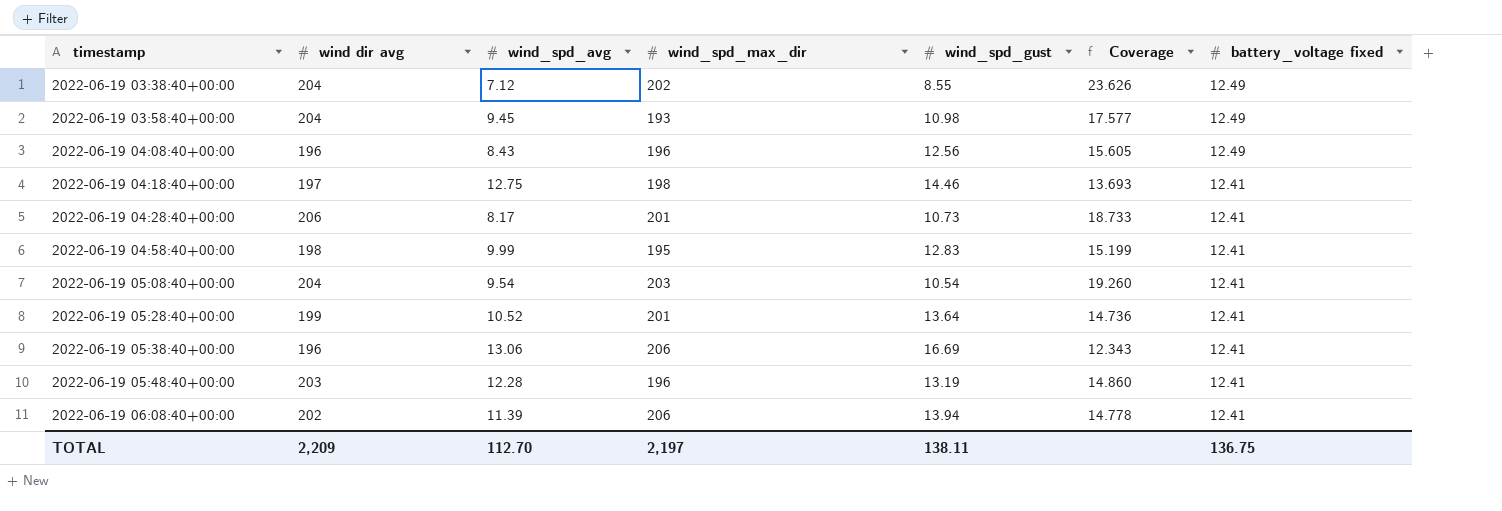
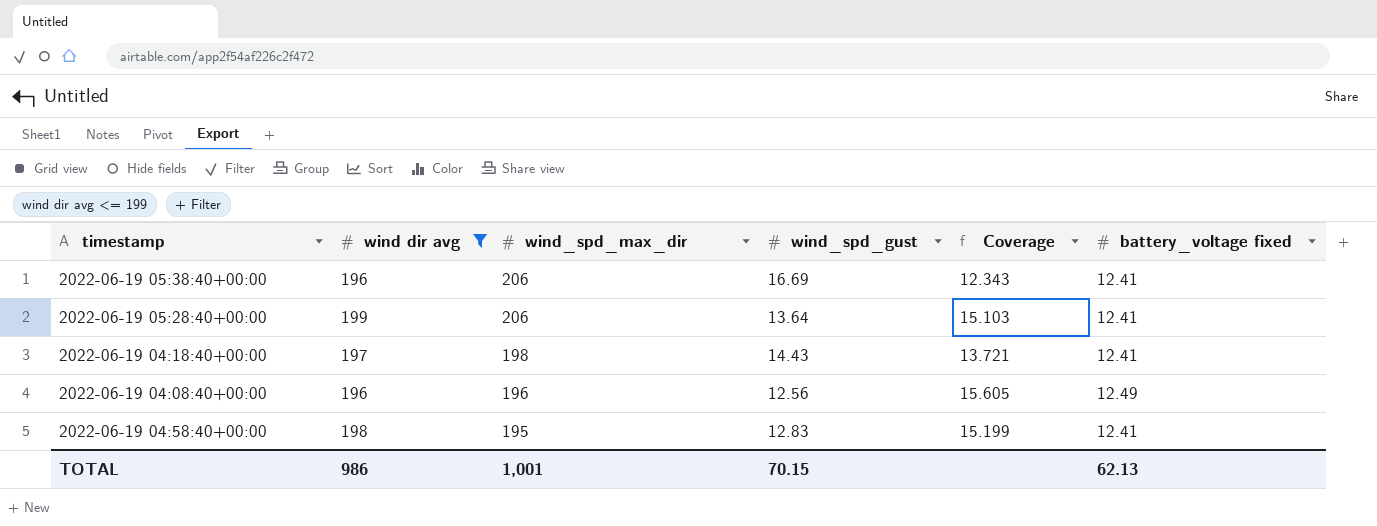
filter: none -> wind dir avg <= 199
row order: timestamp ascending -> wind_spd_max_dir descending
column wind_spd_avg | position: 3 -> none
2022-06-19 05:28:40+00:00 | wind_spd_max_dir: 201 -> 206
2022-06-19 05:28:40+00:00 | Coverage: 14.736 -> 15.103
2022-06-19 04:18:40+00:00 | wind_spd_gust: 14.46 -> 14.43
2022-06-19 04:18:40+00:00 | Coverage: 13.693 -> 13.721
TOTAL | wind dir avg: 2,209 -> 986
TOTAL | wind_spd_max_dir: 2,197 -> 1,001
TOTAL | wind_spd_gust: 138.11 -> 70.15
TOTAL | battery_voltage fixed: 136.75 -> 62.13

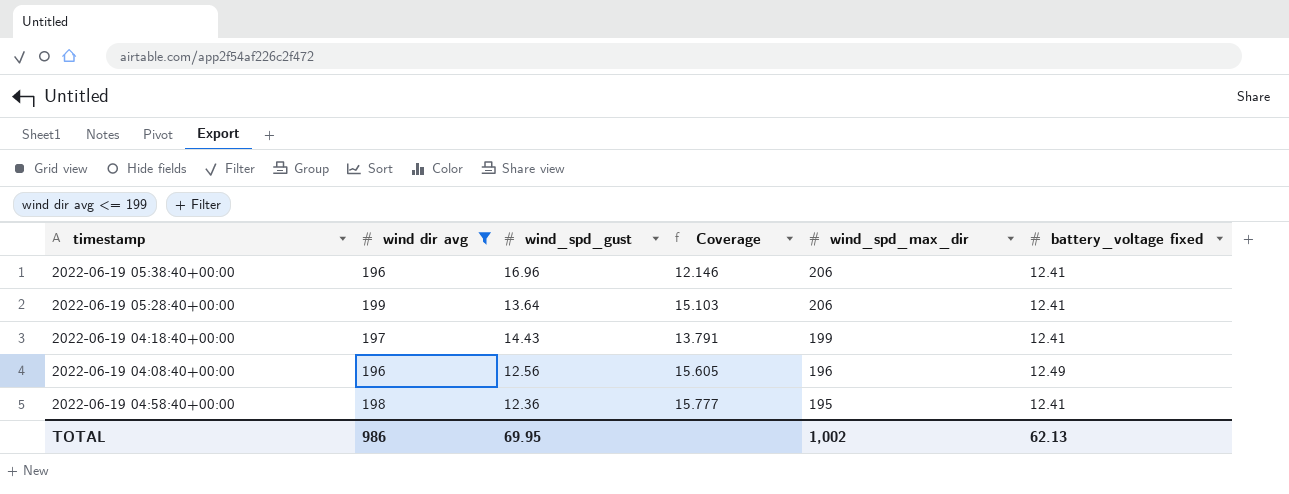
column wind_spd_max_dir | position: 3 -> 5
2022-06-19 05:38:40+00:00 | wind_spd_gust: 16.69 -> 16.96
2022-06-19 05:38:40+00:00 | Coverage: 12.343 -> 12.146
2022-06-19 04:18:40+00:00 | Coverage: 13.721 -> 13.791
2022-06-19 04:18:40+00:00 | wind_spd_max_dir: 198 -> 199
2022-06-19 04:58:40+00:00 | wind_spd_gust: 12.83 -> 12.36
2022-06-19 04:58:40+00:00 | Coverage: 15.199 -> 15.777
TOTAL | wind_spd_gust: 70.15 -> 69.95
TOTAL | wind_spd_max_dir: 1,001 -> 1,002

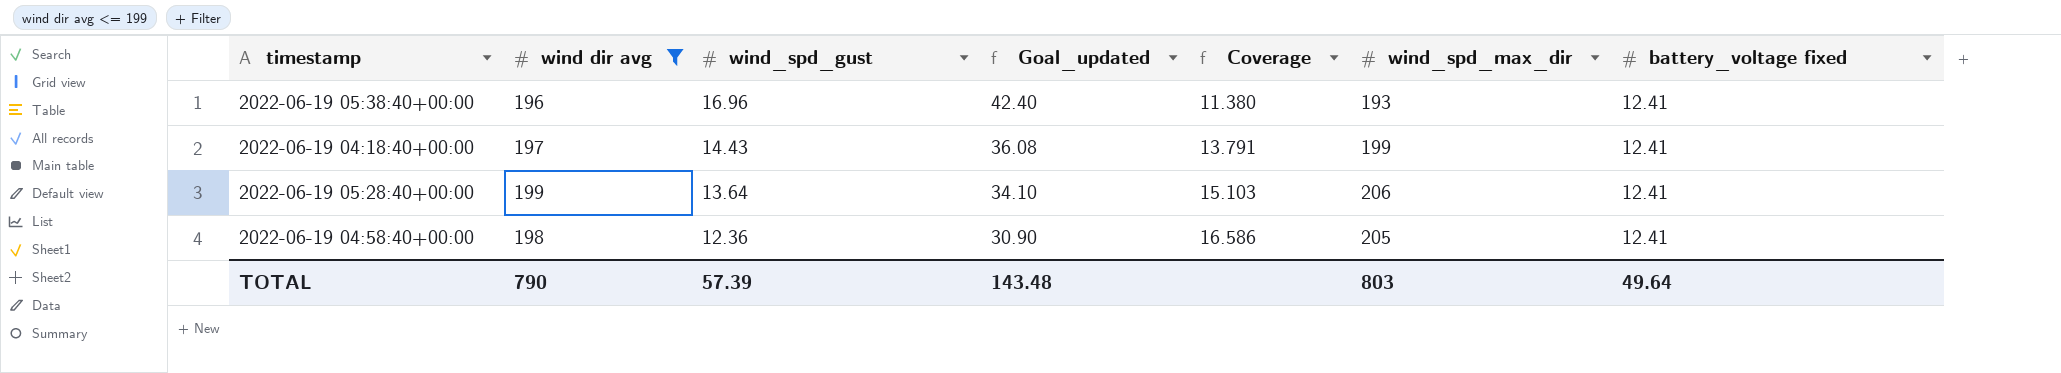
row order: wind_spd_max_dir descending -> wind_spd_gust descending
column Goal_updated | formula: none -> [wind_spd_gust] * 2.5
row 2022-06-19 04:08:40+00:00: 196 | 12.56 | 15.605 | 196 | 12.49 -> none
2022-06-19 05:38:40+00:00 | Coverage: 12.146 -> 11.380
2022-06-19 05:38:40+00:00 | wind_spd_max_dir: 206 -> 193
2022-06-19 04:58:40+00:00 | Coverage: 15.777 -> 16.586
2022-06-19 04:58:40+00:00 | wind_spd_max_dir: 195 -> 205
TOTAL | wind dir avg: 986 -> 790
TOTAL | wind_spd_gust: 69.95 -> 57.39
TOTAL | wind_spd_max_dir: 1,002 -> 803
TOTAL | battery_voltage fixed: 62.13 -> 49.64

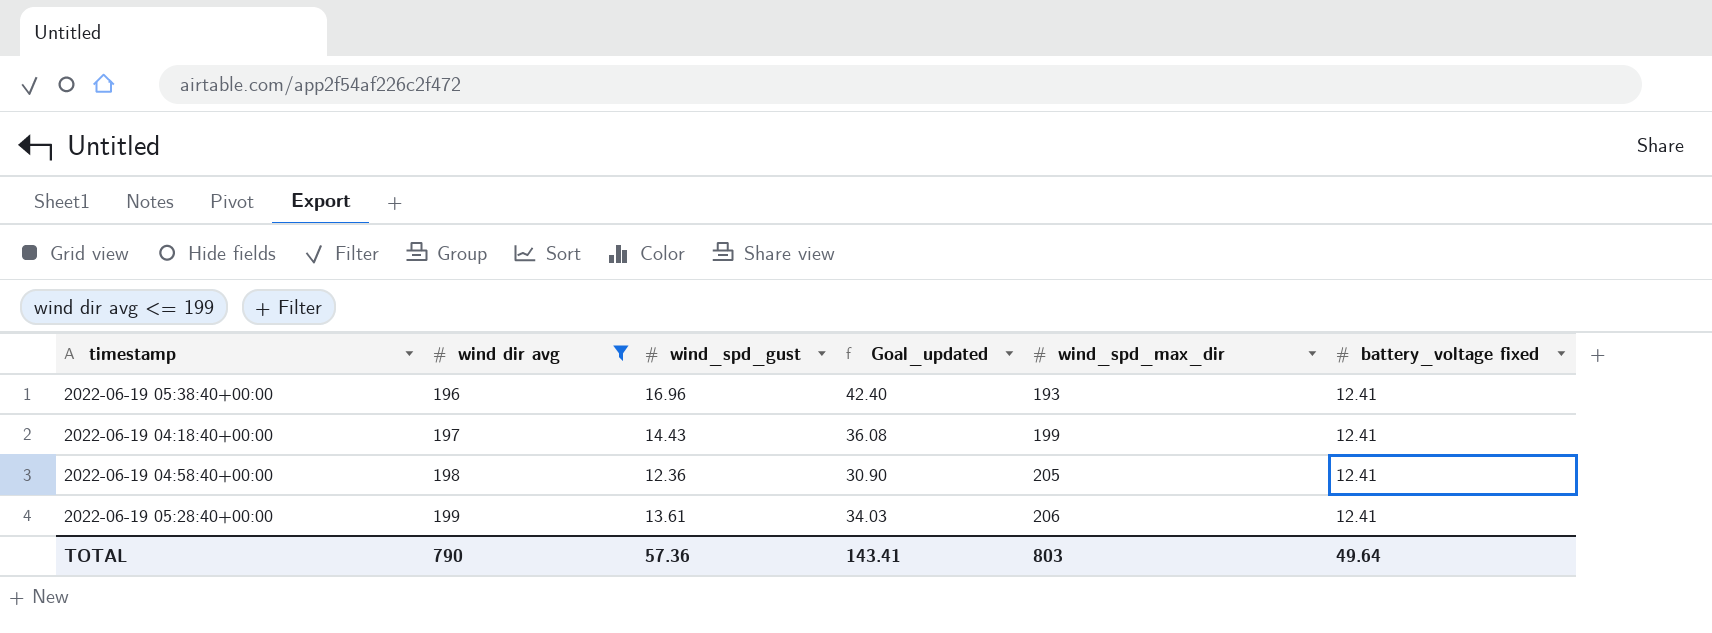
row order: wind_spd_gust descending -> wind dir avg ascending
column Coverage | formula: [wind_spd_max_dir] / [wind_spd_gust] -> none
2022-06-19 05:28:40+00:00 | wind_spd_gust: 13.64 -> 13.61
2022-06-19 05:28:40+00:00 | Goal_updated: 34.10 -> 34.03
TOTAL | wind_spd_gust: 57.39 -> 57.36
TOTAL | Goal_updated: 143.48 -> 143.41

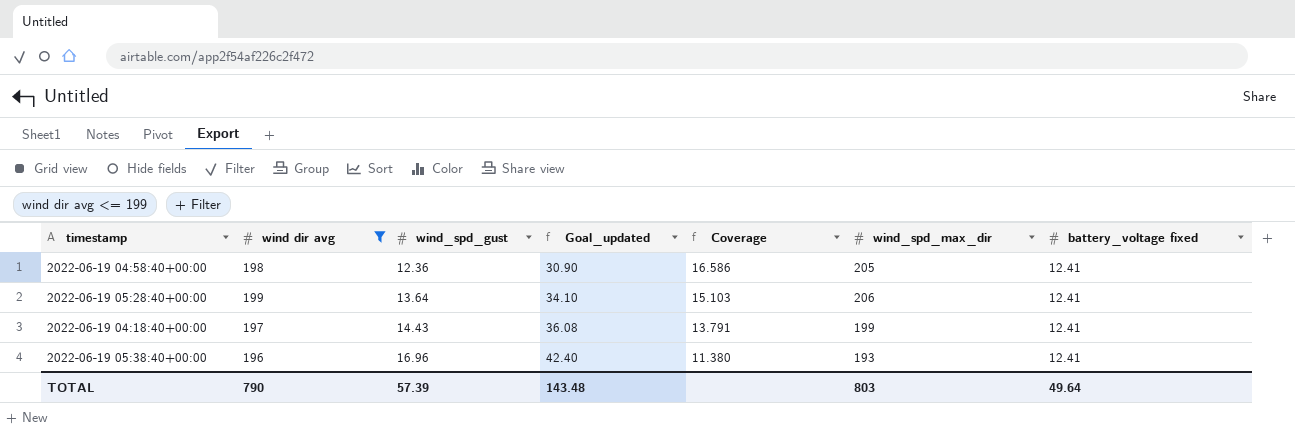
row order: wind dir avg ascending -> wind_spd_gust ascending
column Coverage | formula: none -> [wind_spd_max_dir] / [wind_spd_gust]
2022-06-19 05:28:40+00:00 | wind_spd_gust: 13.61 -> 13.64
2022-06-19 05:28:40+00:00 | Goal_updated: 34.03 -> 34.10
TOTAL | wind_spd_gust: 57.36 -> 57.39
TOTAL | Goal_updated: 143.41 -> 143.48

